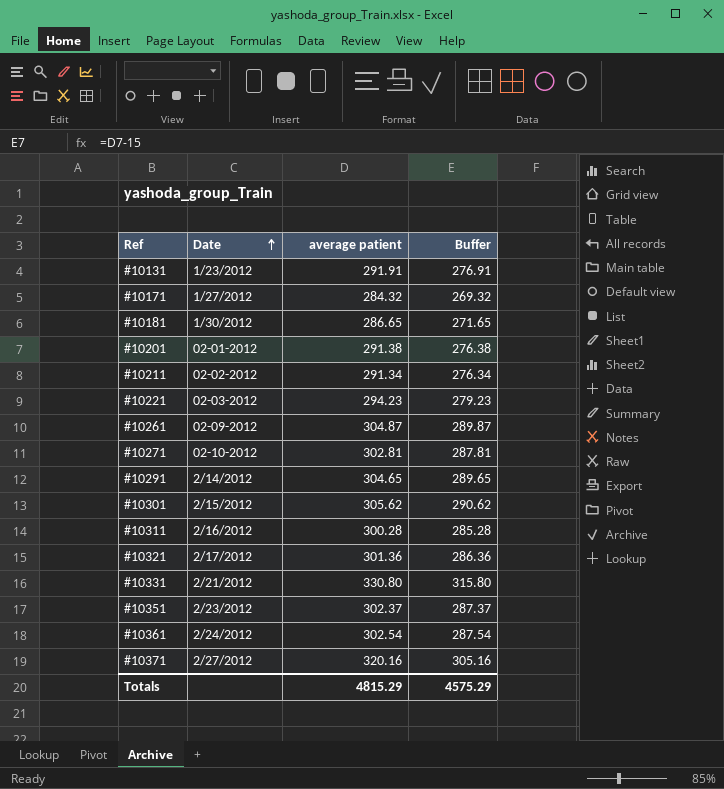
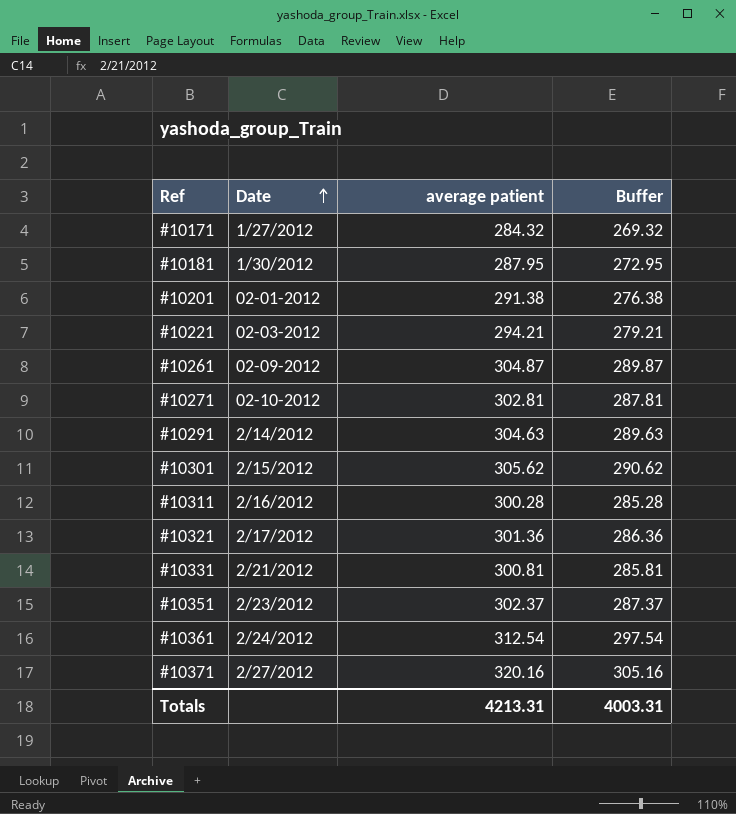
row #10131: 1/23/2012 | 291.91 | 276.91 -> none
row #10211: 02-02-2012 | 291.34 | 276.34 -> none
#10181 | average patient: 286.65 -> 287.95
#10181 | Buffer: 271.65 -> 272.95
#10221 | average patient: 294.23 -> 294.21
#10221 | Buffer: 279.23 -> 279.21
#10291 | average patient: 304.65 -> 304.63
#10291 | Buffer: 289.65 -> 289.63
#10331 | average patient: 330.80 -> 300.81
#10331 | Buffer: 315.80 -> 285.81
#10361 | average patient: 302.54 -> 312.54
#10361 | Buffer: 287.54 -> 297.54
Totals | average patient: 4815.29 -> 4213.31
Totals | Buffer: 4575.29 -> 4003.31

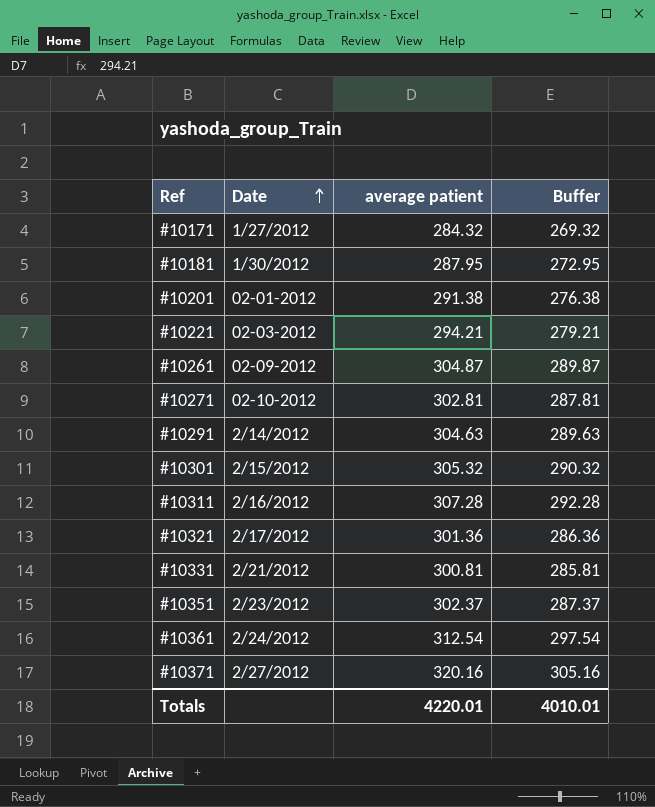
#10301 | average patient: 305.62 -> 305.32
#10301 | Buffer: 290.62 -> 290.32
#10311 | average patient: 300.28 -> 307.28
#10311 | Buffer: 285.28 -> 292.28
Totals | average patient: 4213.31 -> 4220.01
Totals | Buffer: 4003.31 -> 4010.01

